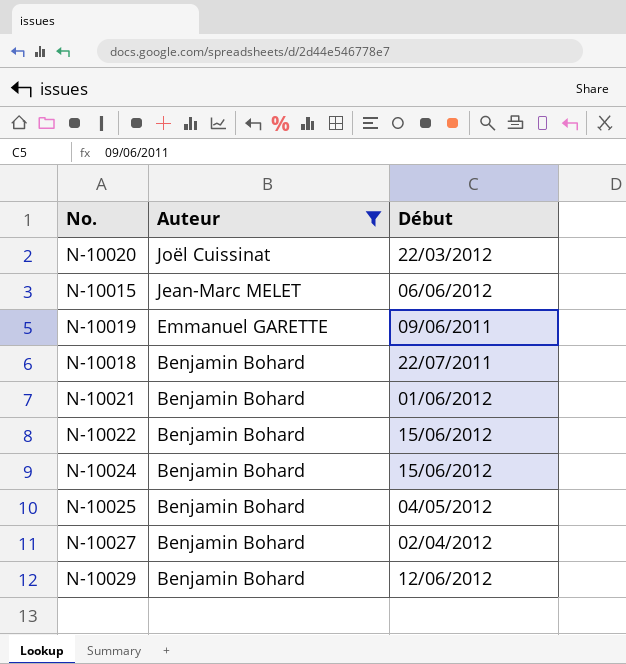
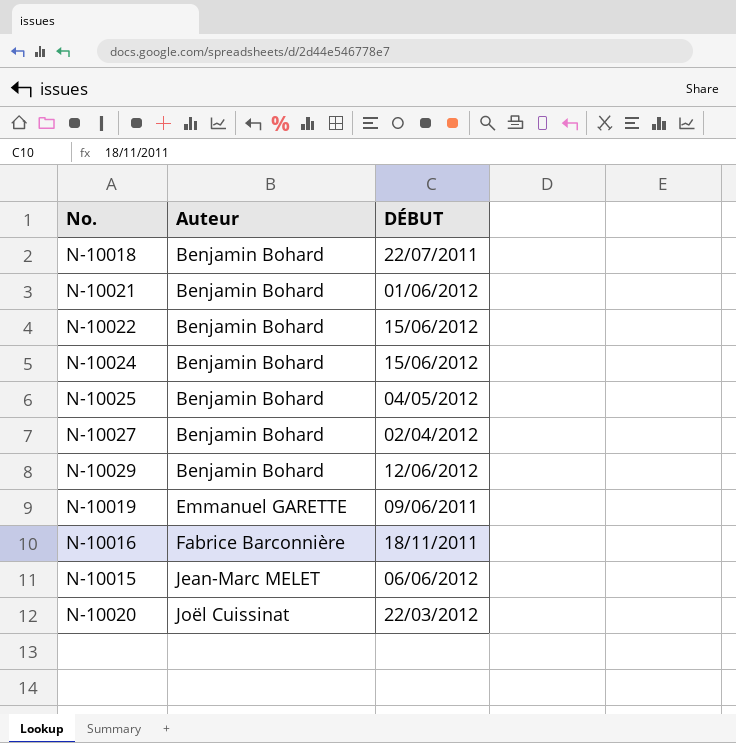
filter: Auteur != Fabrice Barconnière -> none
row order: Auteur descending -> Auteur ascending
column name: Début -> DÉBUT

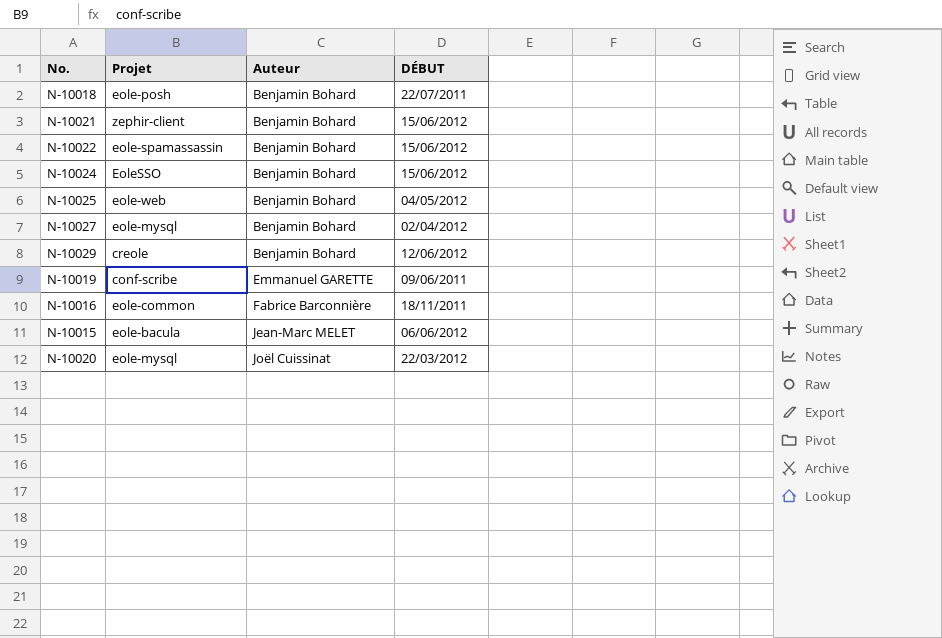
column Projet | position: none -> 2
N-10021 | DÉBUT: 01/06/2012 -> 15/06/2012

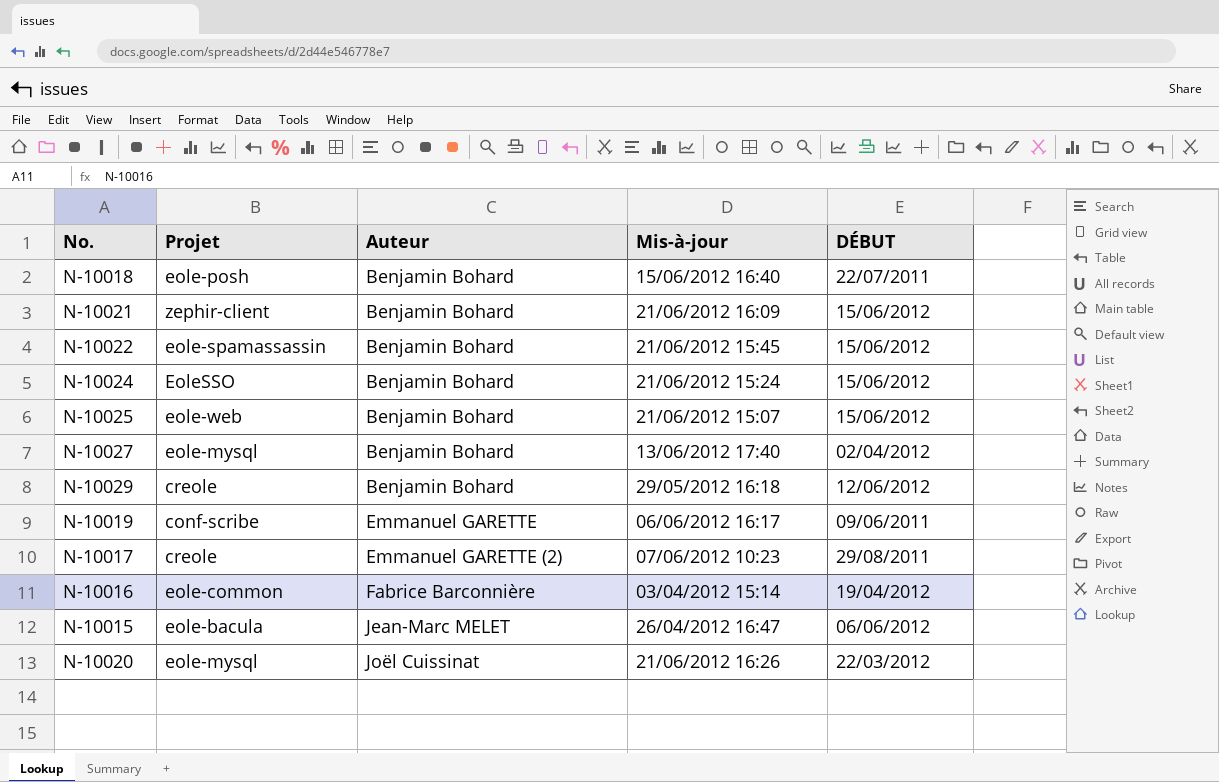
column Mis-à-jour | position: none -> 4
N-10025 | DÉBUT: 04/05/2012 -> 15/06/2012
row N-10017: none -> creole | Emmanuel GARETTE (2) | 07/06/2012 10:23 | 29/08/2011
N-10016 | DÉBUT: 18/11/2011 -> 19/04/2012

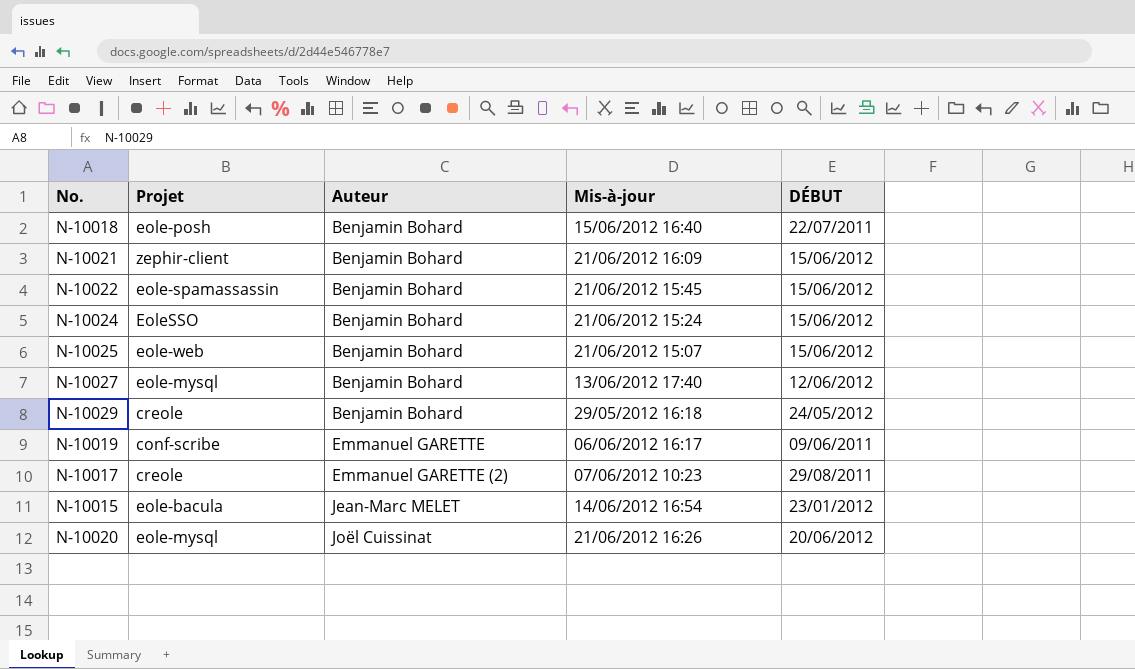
row N-10016: eole-common | Fabrice Barconnière | 03/04/2012 15:14 | 19/04/2012 -> none
N-10027 | DÉBUT: 02/04/2012 -> 12/06/2012
N-10029 | DÉBUT: 12/06/2012 -> 24/05/2012
N-10015 | Mis-à-jour: 26/04/2012 16:47 -> 14/06/2012 16:54
N-10015 | DÉBUT: 06/06/2012 -> 23/01/2012
N-10020 | DÉBUT: 22/03/2012 -> 20/06/2012

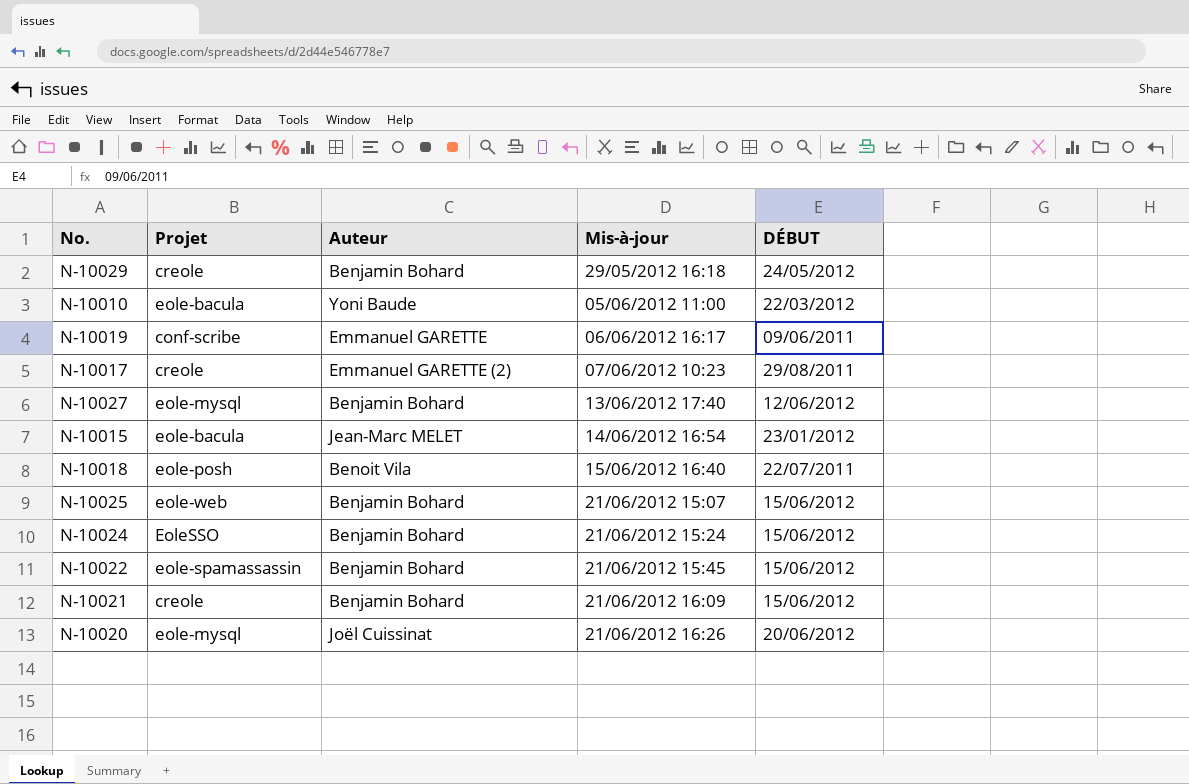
row order: Auteur ascending -> Mis-à-jour ascending
row N-10010: none -> eole-bacula | Yoni Baude | 05/06/2012 11:00 | 22/03/2012
N-10018 | Auteur: Benjamin Bohard -> Benoit Vila
N-10021 | Projet: zephir-client -> creole

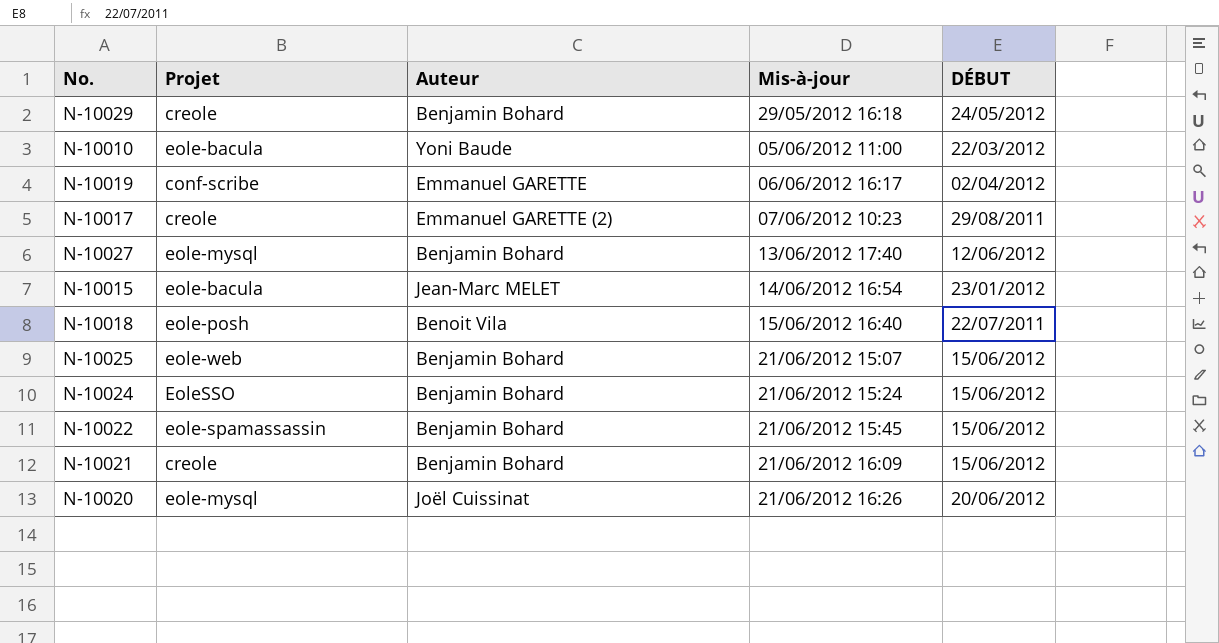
N-10019 | DÉBUT: 09/06/2011 -> 02/04/2012

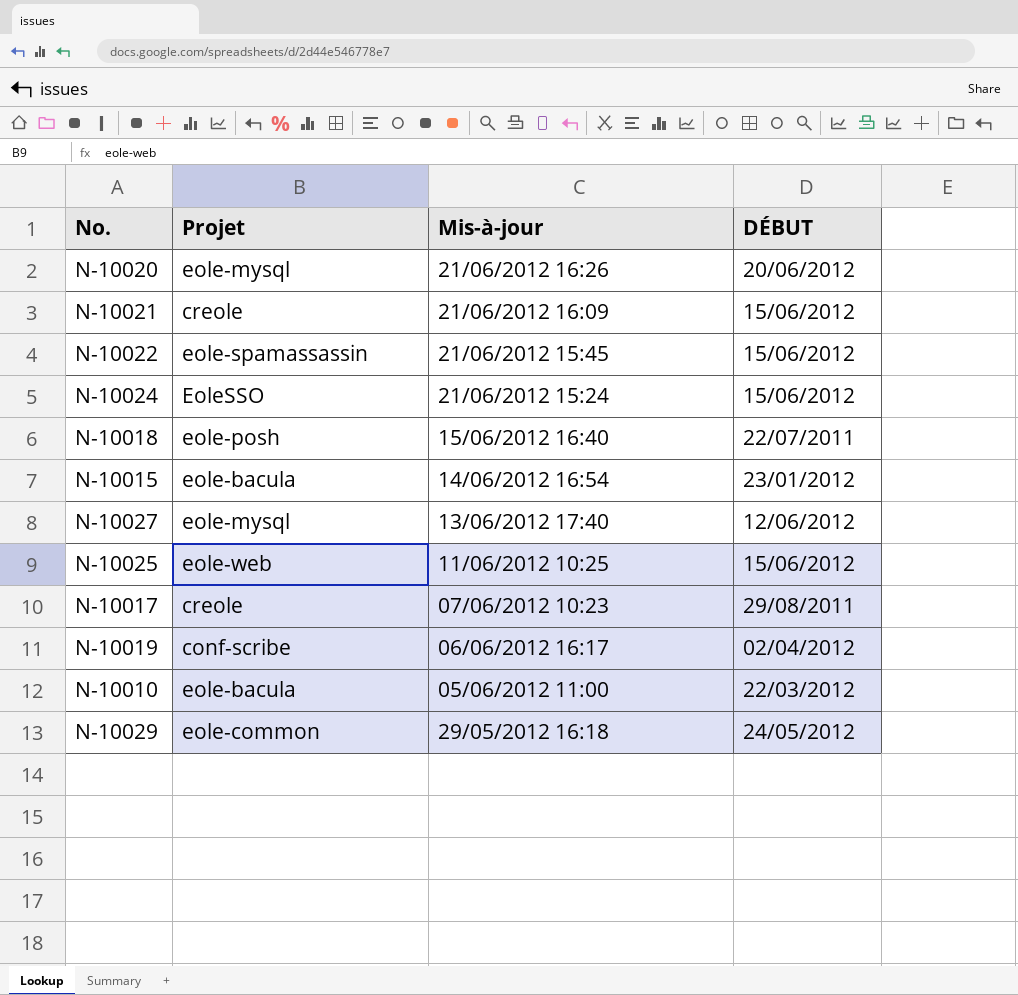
row order: Mis-à-jour ascending -> Mis-à-jour descending
column Auteur | position: 3 -> none
N-10025 | Mis-à-jour: 21/06/2012 15:07 -> 11/06/2012 10:25
N-10029 | Projet: creole -> eole-common

